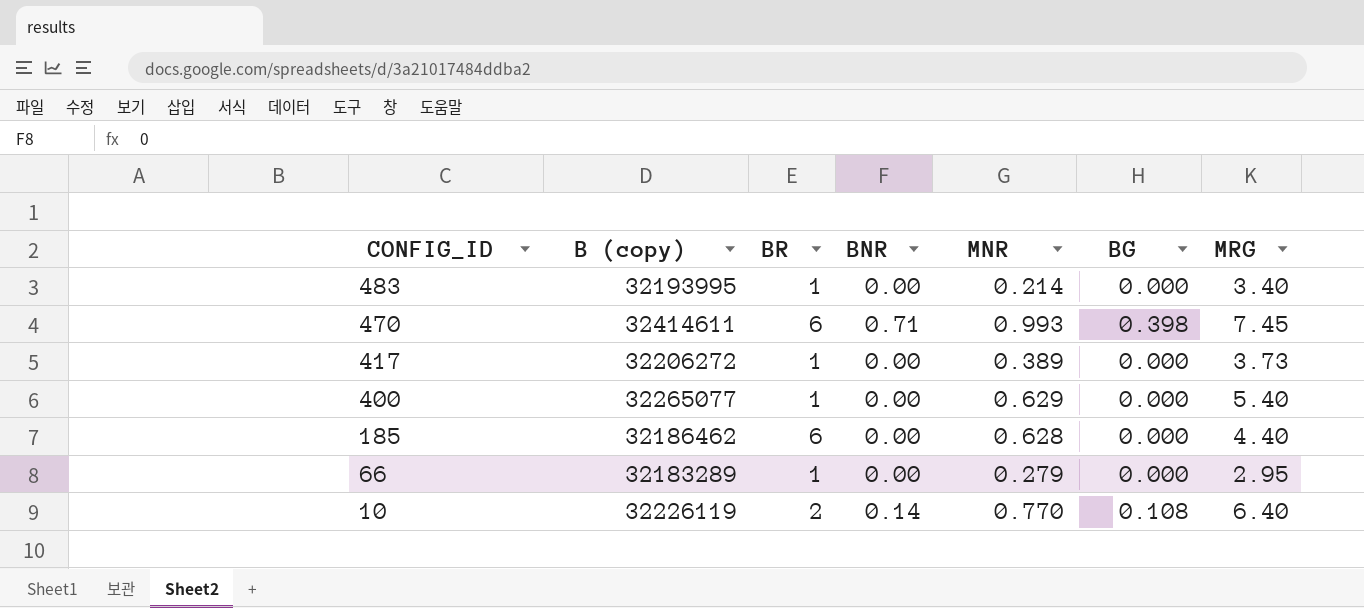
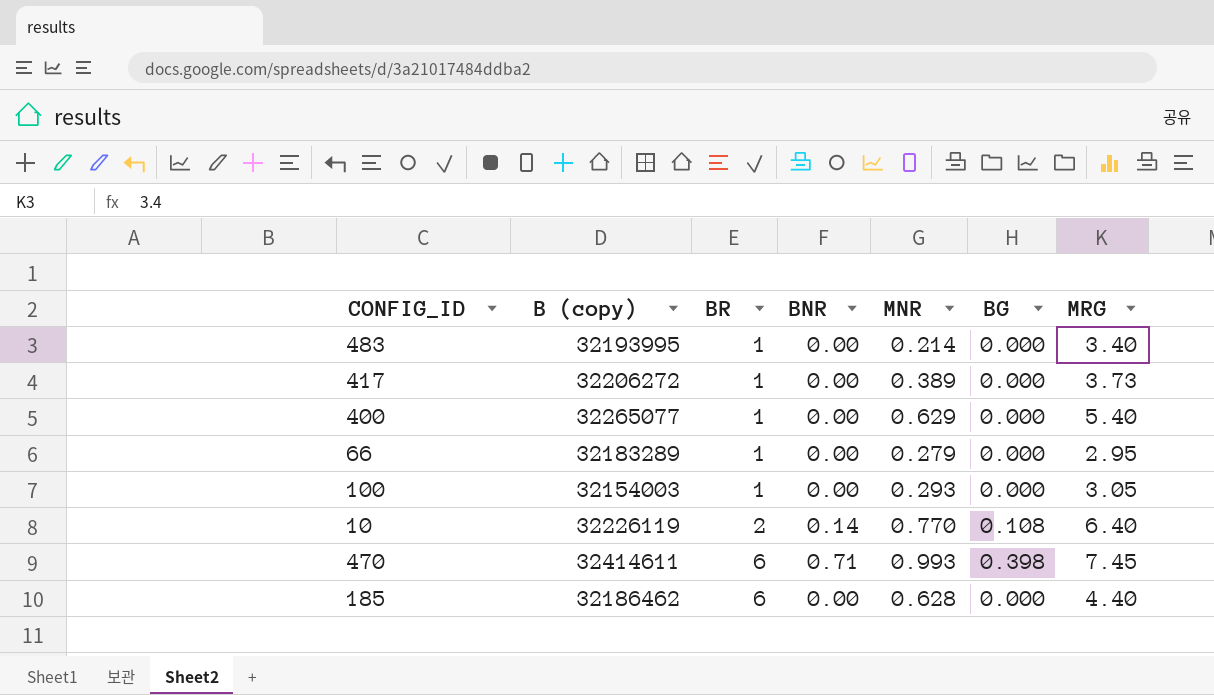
row order: CONFIG_ID descending -> BR ascending
row 100: none -> 32154003 | 1 | 0.00 | 0.293 | 0.000 | 3.05

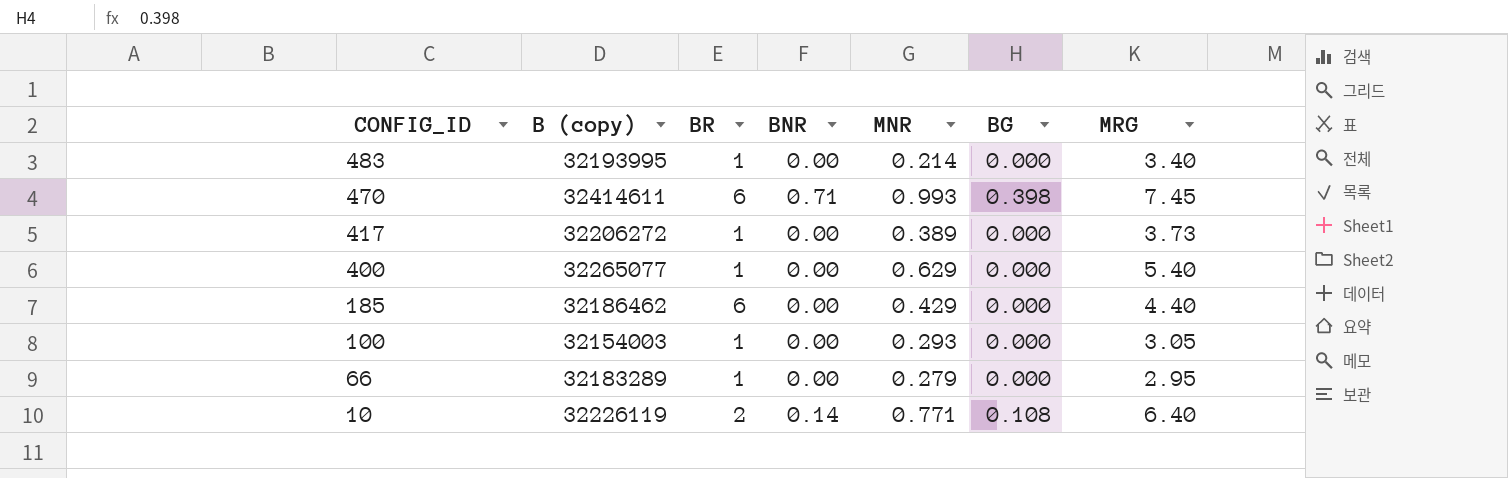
row order: BR ascending -> CONFIG_ID descending
185 | MNR: 0.628 -> 0.429
10 | MNR: 0.770 -> 0.771

